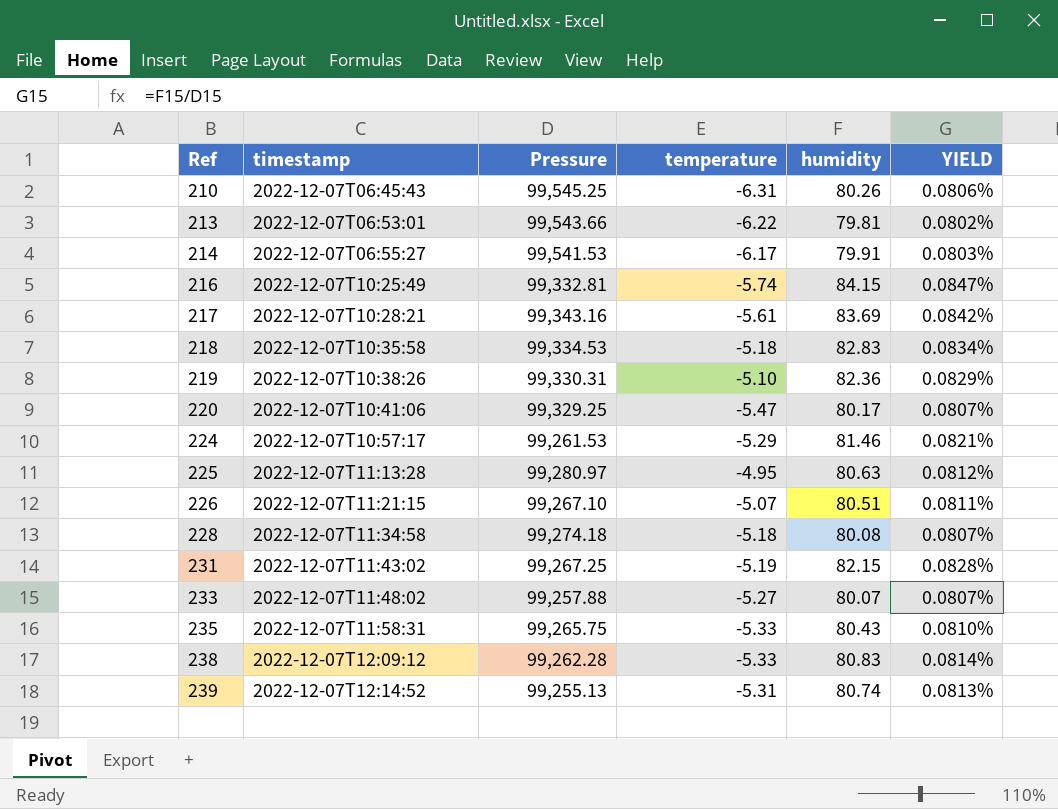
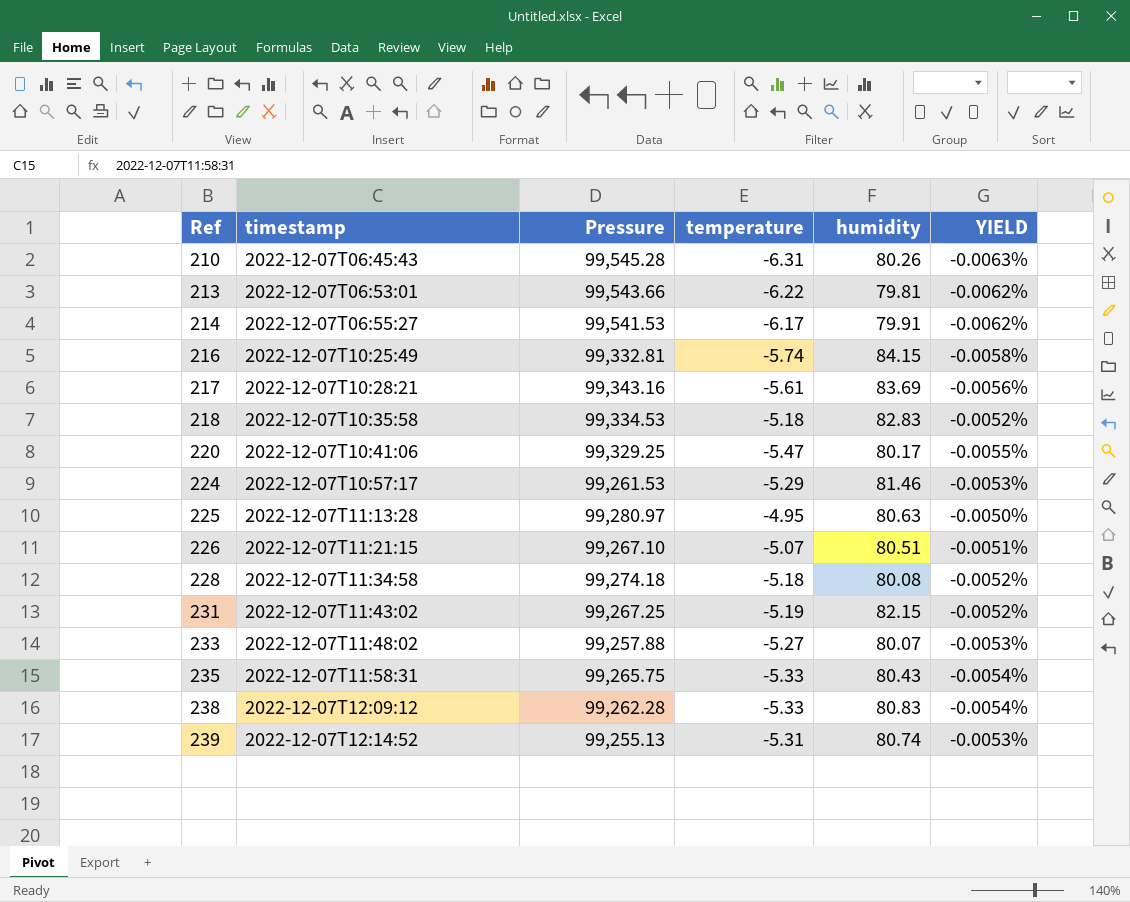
column YIELD | formula: [humidity] / [Pressure] -> [temperature] / [Pressure]
row 219: 2022-12-07T10:38:26 | 99,330.31 | -5.10 | 82.36 | 0.0829% -> none
210 | Pressure: 99,545.25 -> 99,545.28

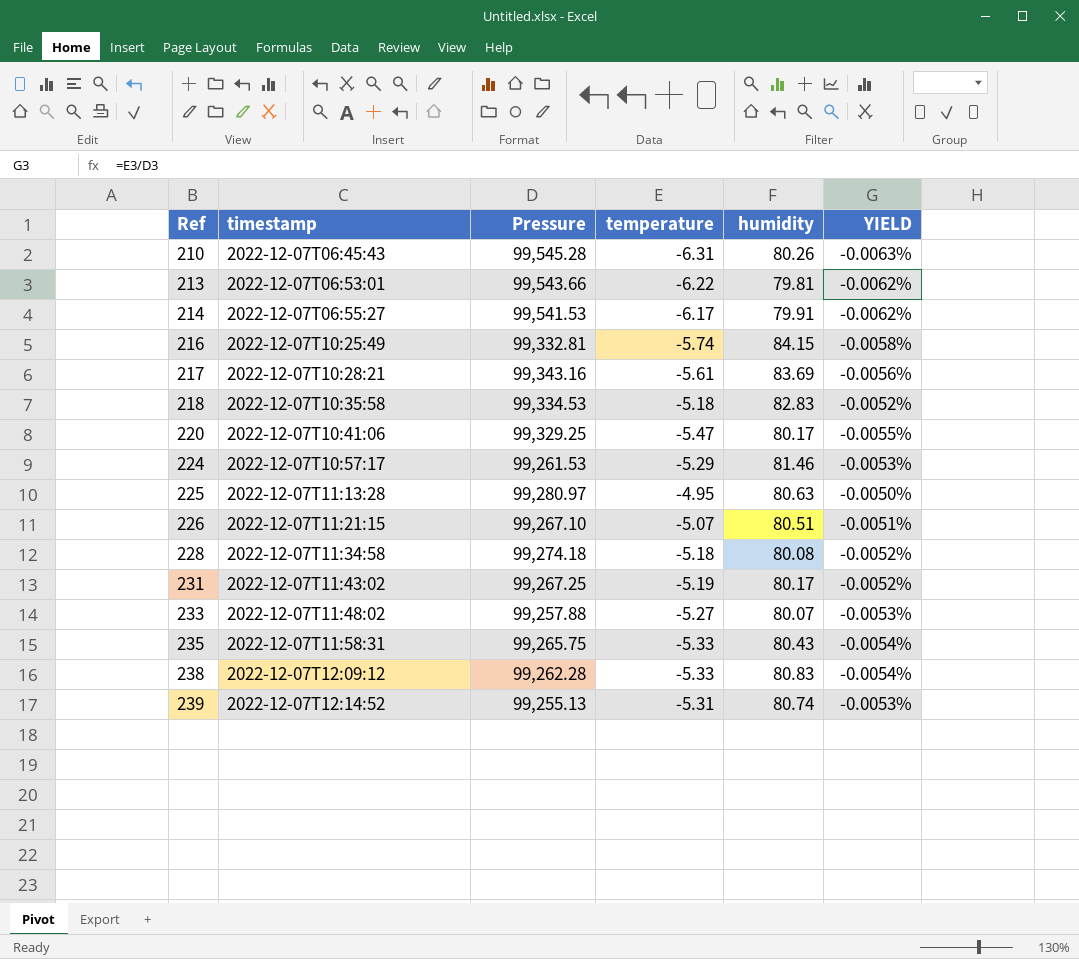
231 | humidity: 82.15 -> 80.17

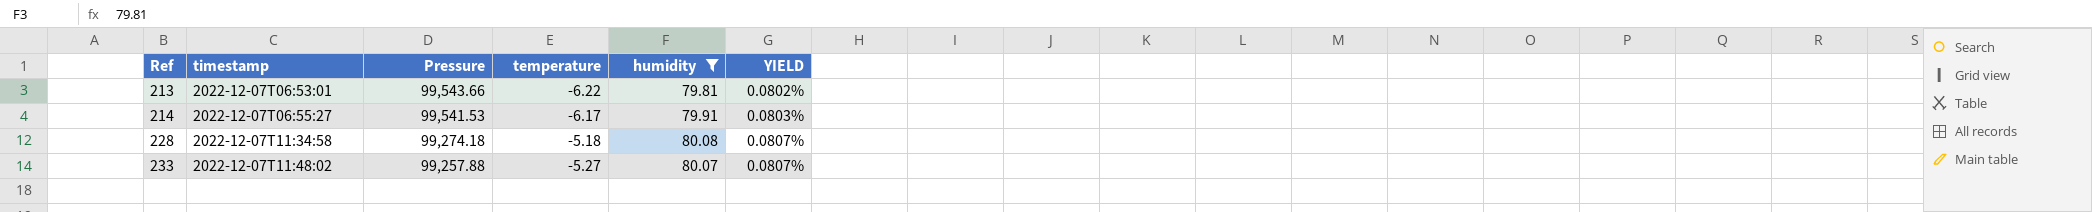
filter: none -> humidity <= 80.08
column YIELD | formula: [temperature] / [Pressure] -> [humidity] / [Pressure]

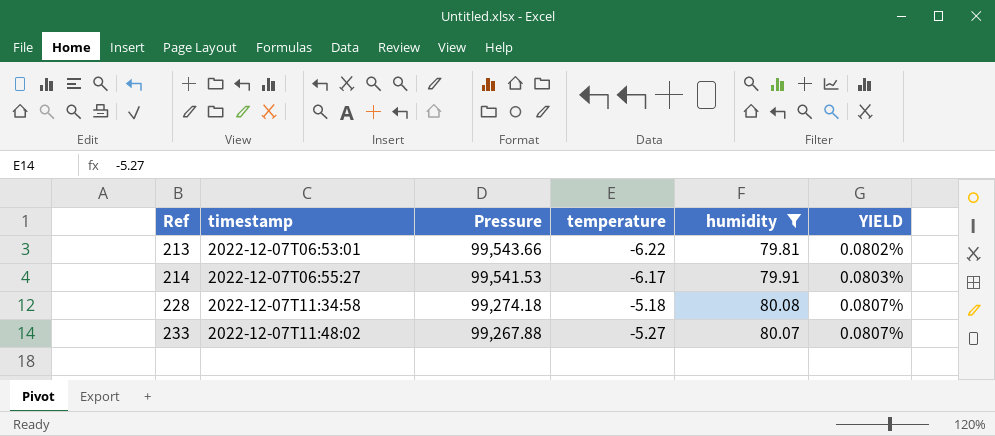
233 | Pressure: 99,257.88 -> 99,267.88

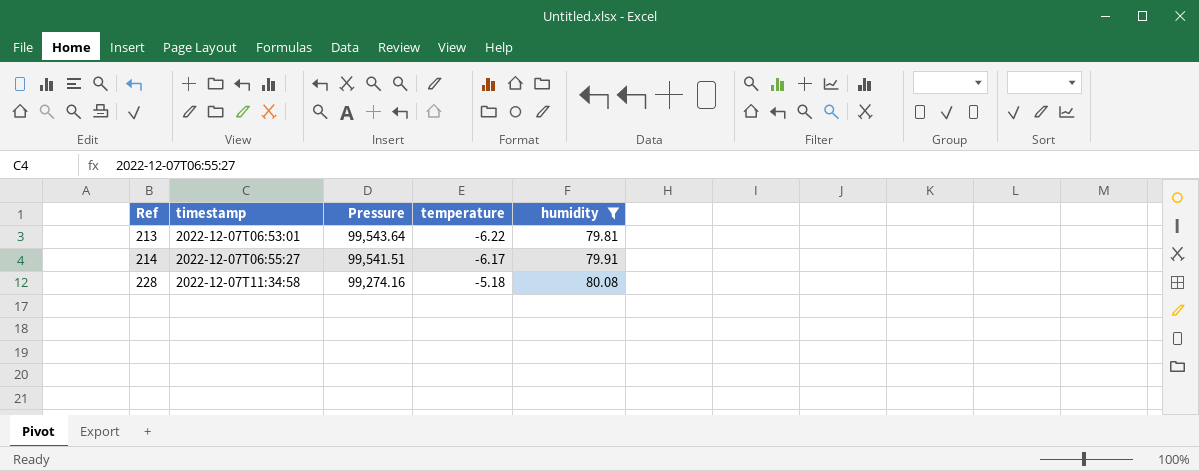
column YIELD | formula: [humidity] / [Pressure] -> none
row 233: 2022-12-07T11:48:02 | 99,267.88 | -5.27 | 80.07 | 0.0807% -> none
213 | Pressure: 99,543.66 -> 99,543.64
214 | Pressure: 99,541.53 -> 99,541.51
228 | Pressure: 99,274.18 -> 99,274.16

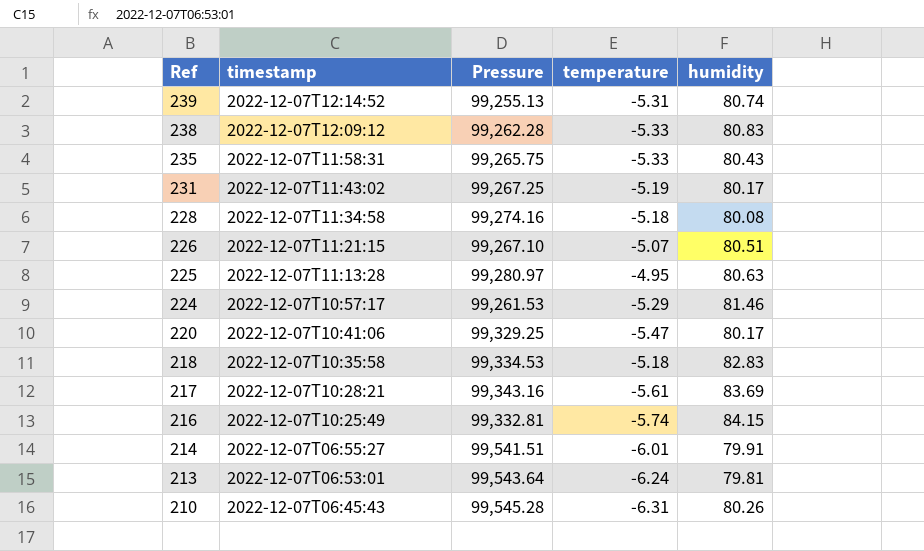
filter: humidity <= 80.08 -> none
row order: Ref ascending -> Ref descending
214 | temperature: -6.17 -> -6.01
213 | temperature: -6.22 -> -6.24

